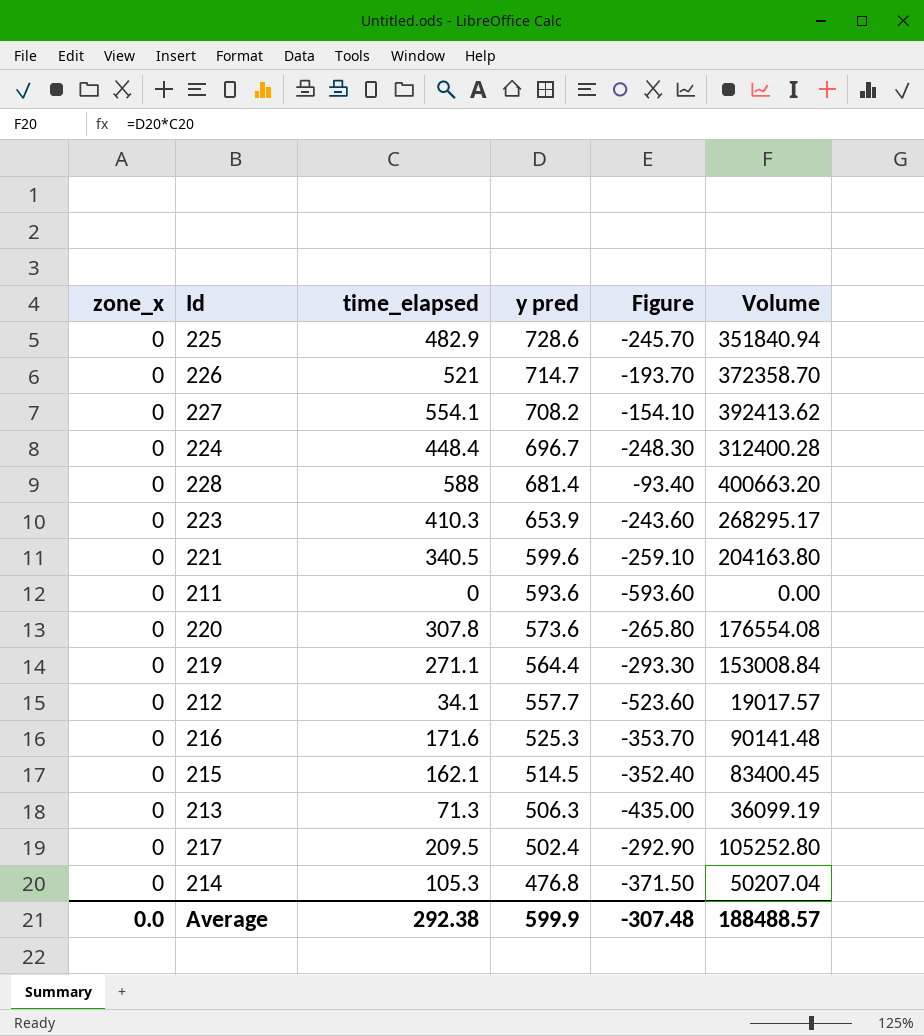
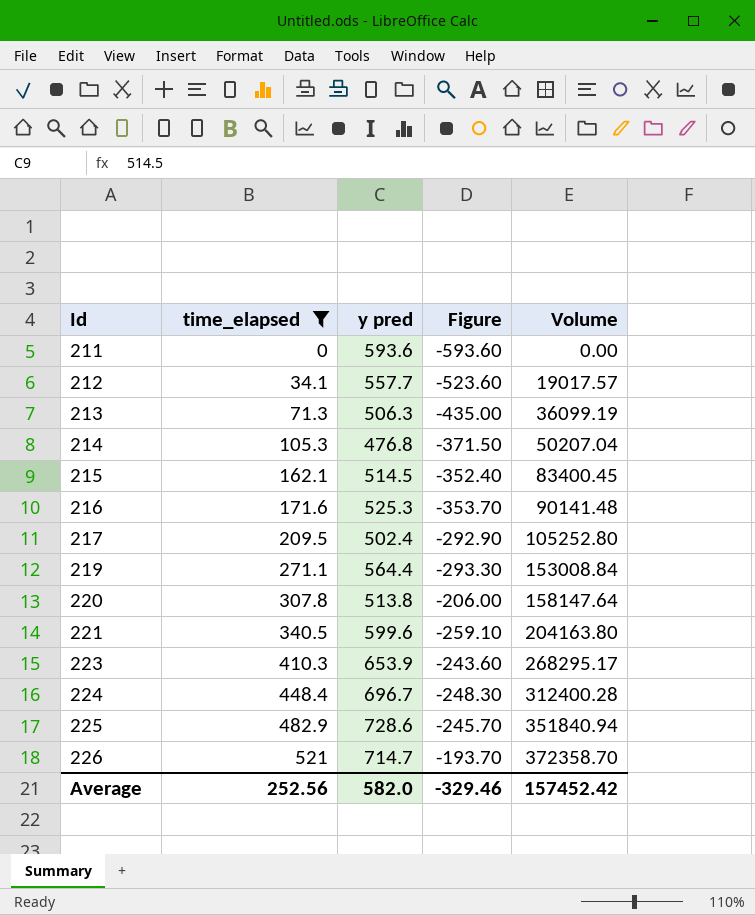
filter: none -> time_elapsed <= 521
row order: y pred descending -> Id ascending
column zone_x | position: 1 -> none
220 | y pred: 573.6 -> 513.8
220 | Figure: -265.80 -> -206.00
220 | Volume: 176554.08 -> 158147.64
Average | time_elapsed: 292.38 -> 252.56
Average | y pred: 599.9 -> 582.0
Average | Figure: -307.48 -> -329.46
Average | Volume: 188488.57 -> 157452.42

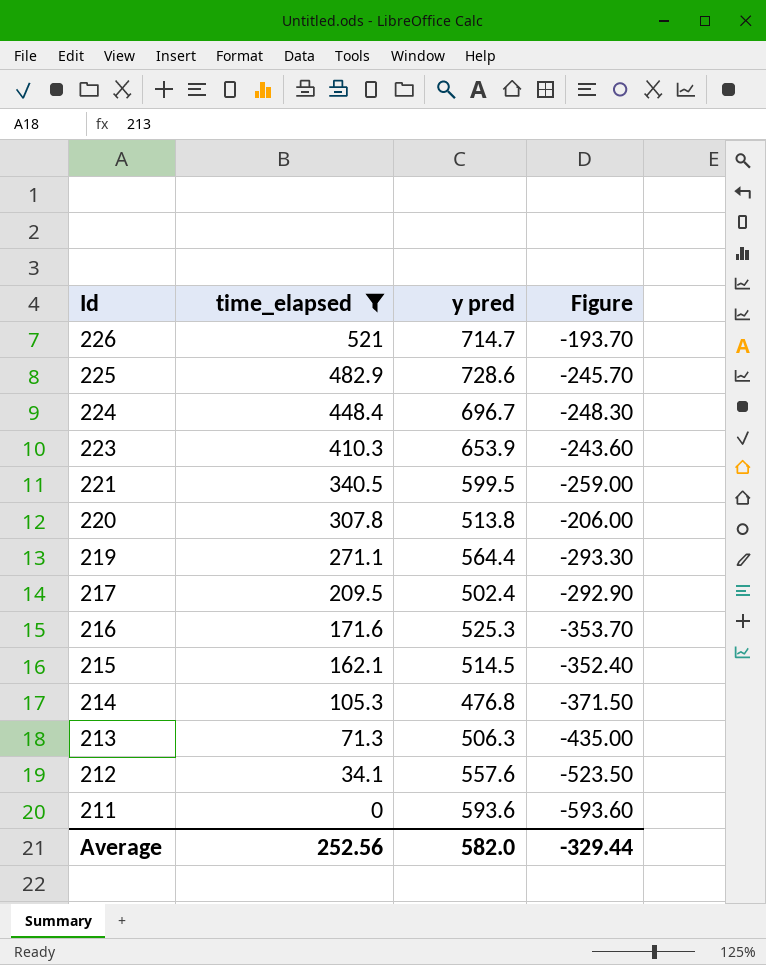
row order: Id ascending -> Id descending
column Volume | formula: [time_elapsed] * [y pred] -> none
221 | y pred: 599.6 -> 599.5
221 | Figure: -259.10 -> -259.00
212 | y pred: 557.7 -> 557.6
212 | Figure: -523.60 -> -523.50
Average | Figure: -329.46 -> -329.44

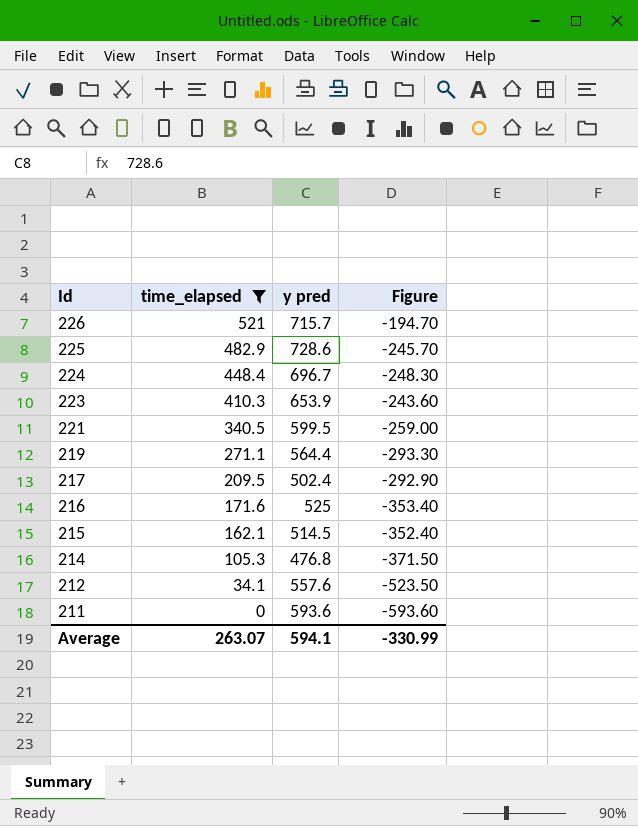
row 220: 307.8 | 513.8 | -206.00 -> none
row 213: 71.3 | 506.3 | -435.00 -> none
226 | y pred: 714.7 -> 715.7
226 | Figure: -193.70 -> -194.70
216 | y pred: 525.3 -> 525
216 | Figure: -353.70 -> -353.40
Average | time_elapsed: 252.56 -> 263.07
Average | y pred: 582.0 -> 594.1
Average | Figure: -329.44 -> -330.99

